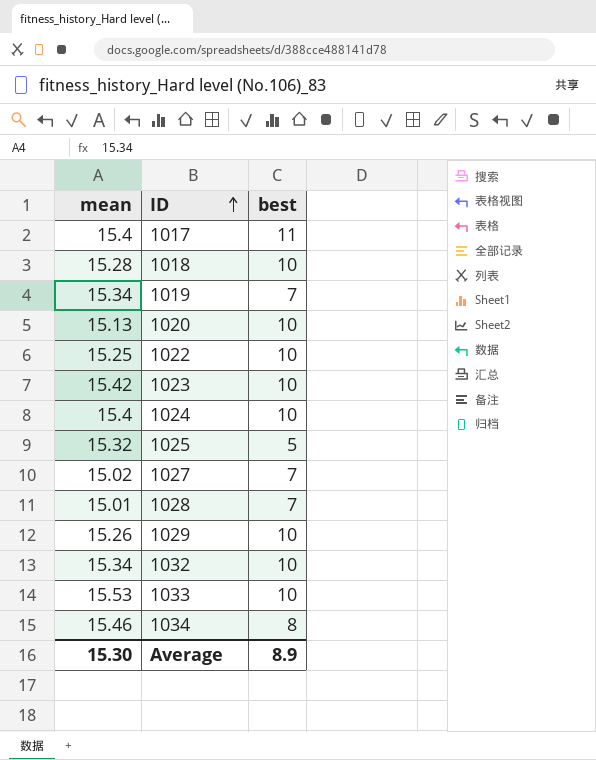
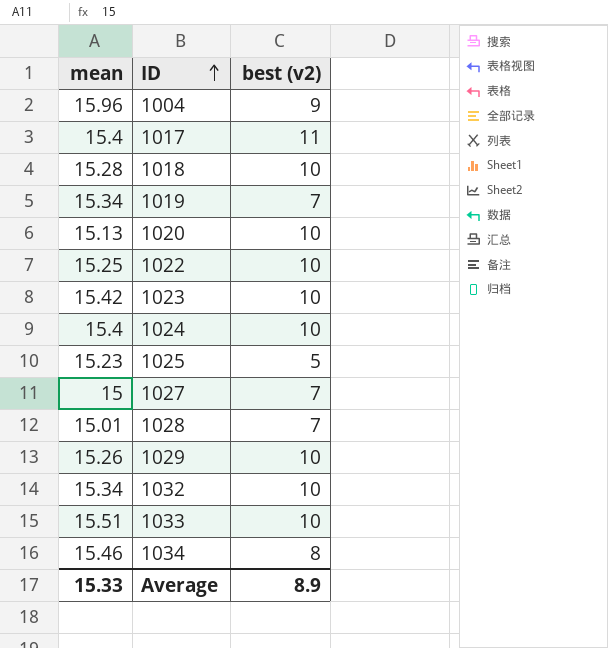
column name: best -> best (v2)
row 1004: none -> 15.96 | 9
1025 | mean: 15.32 -> 15.23
1027 | mean: 15.02 -> 15
1033 | mean: 15.53 -> 15.51
Average | mean: 15.30 -> 15.33

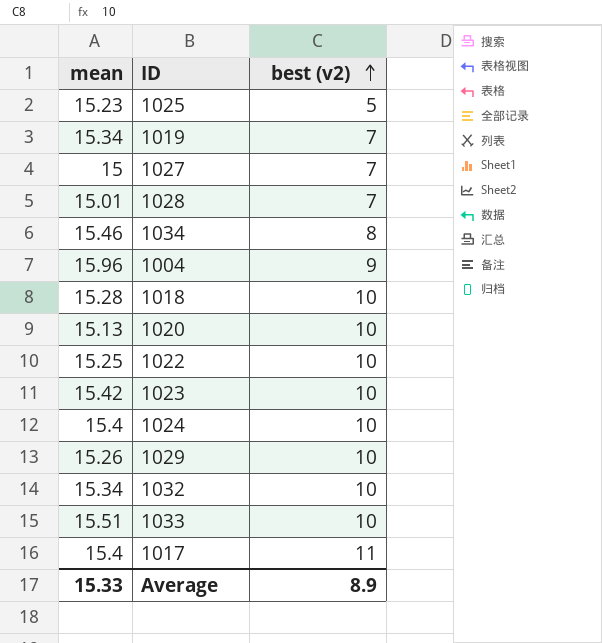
row order: ID ascending -> best (v2) ascending

